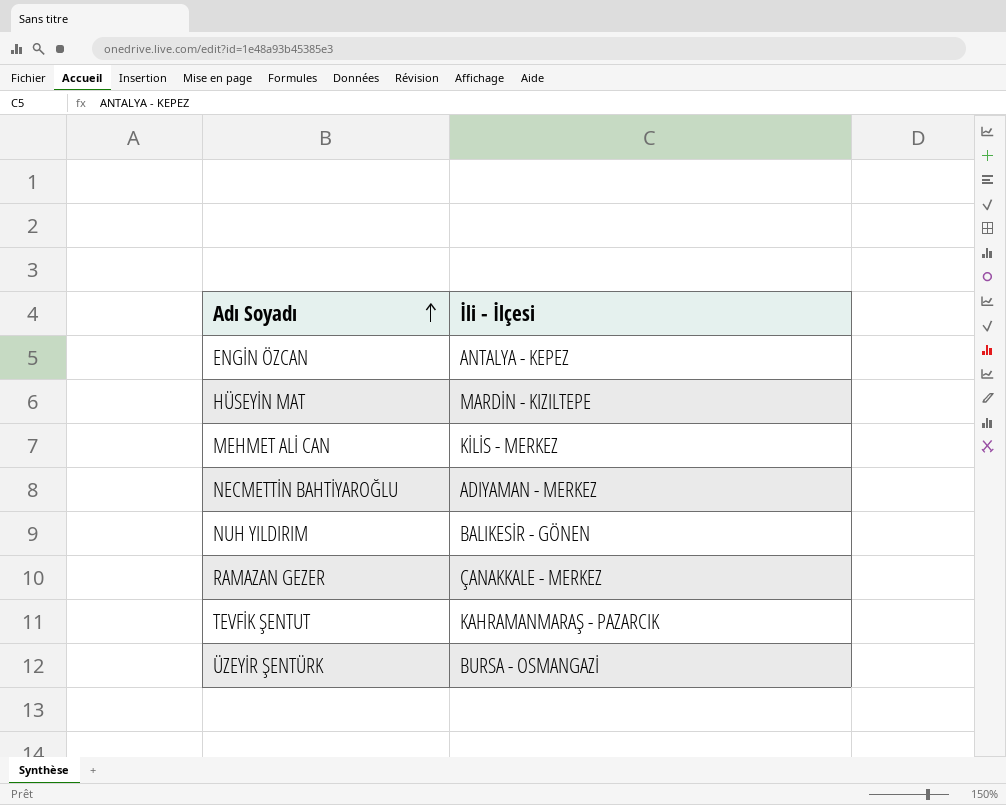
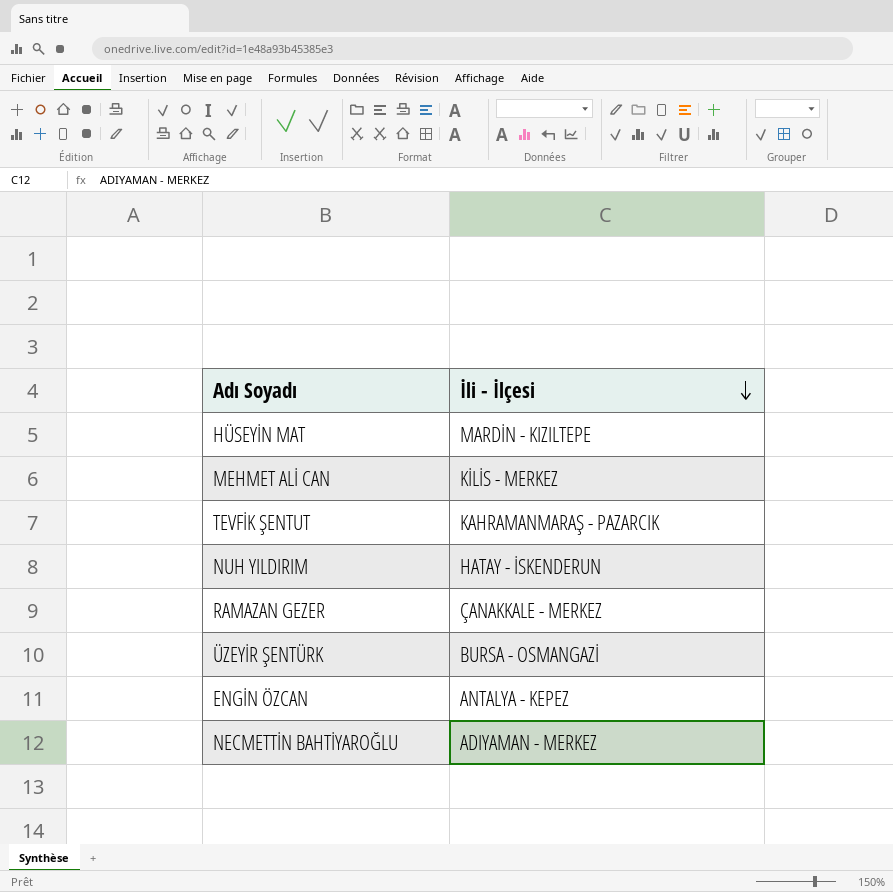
row order: Adı Soyadı ascending -> İli - İlçesi descending
NUH YILDIRIM | İli - İlçesi: BALIKESİR - GÖNEN -> HATAY - İSKENDERUN

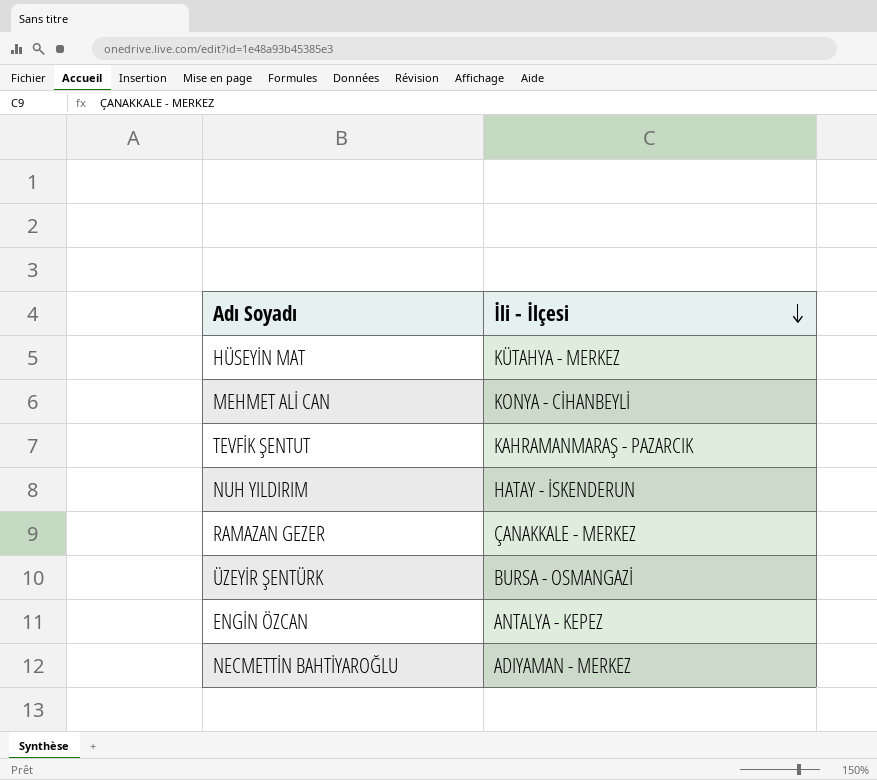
HÜSEYİN MAT | İli - İlçesi: MARDİN - KIZILTEPE -> KÜTAHYA - MERKEZ
MEHMET ALİ CAN | İli - İlçesi: KİLİS - MERKEZ -> KONYA - CİHANBEYLİ

